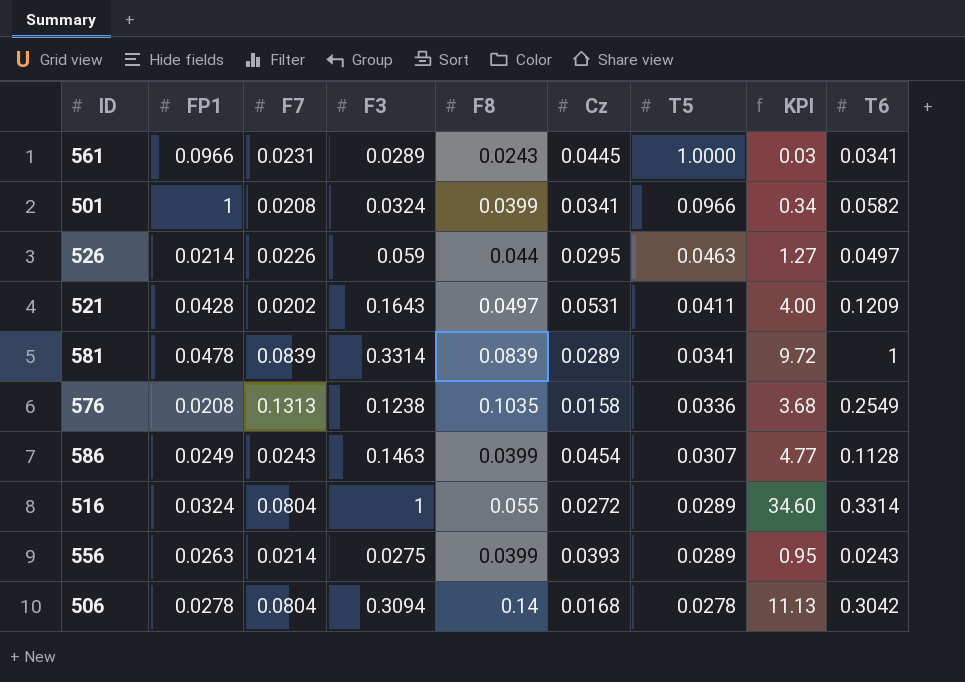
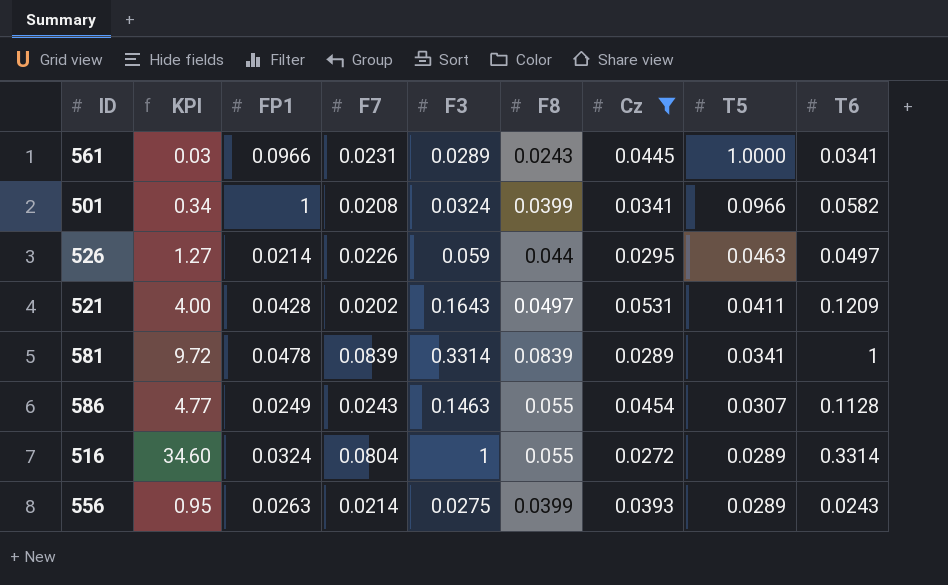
filter: none -> Cz >= 0.0272
column KPI | position: 8 -> 2
586 | F8: 0.0399 -> 0.055

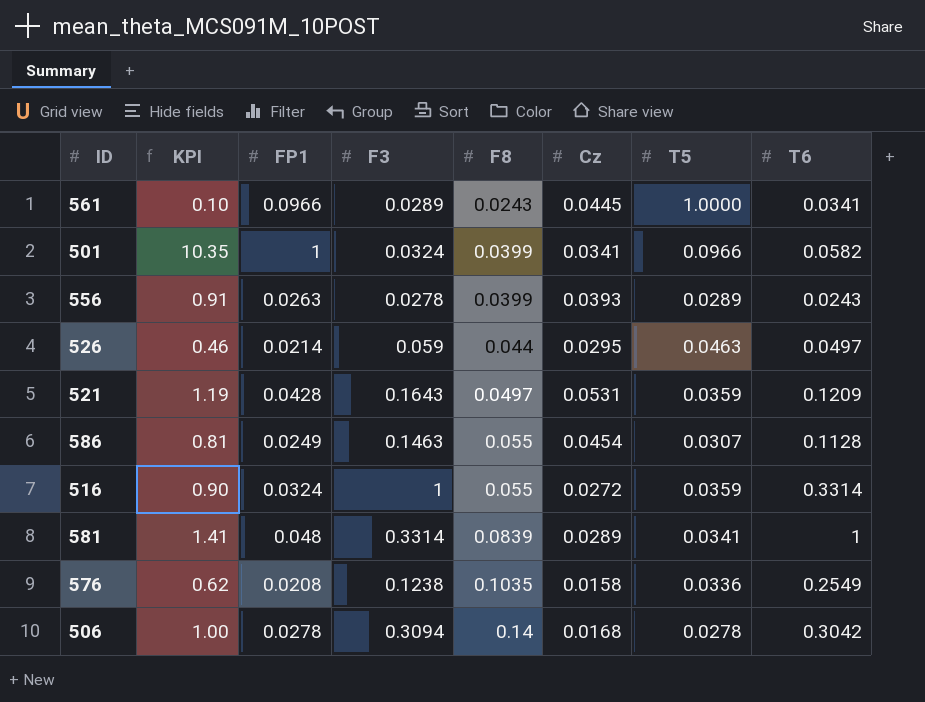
filter: Cz >= 0.0272 -> none
row order: T5 descending -> F8 ascending
column F7 | position: 4 -> none
column KPI | formula: [F3] / [T5] -> [FP1] / [T5]
556 | F3: 0.0275 -> 0.0278
521 | T5: 0.0411 -> 0.0359
516 | T5: 0.0289 -> 0.0359
581 | FP1: 0.0478 -> 0.048

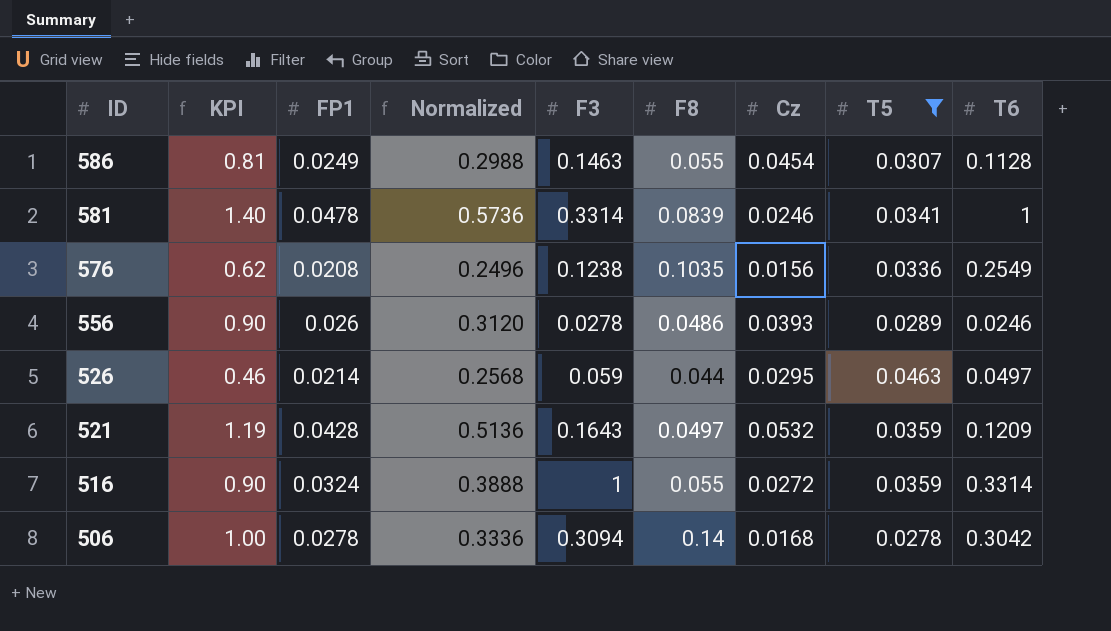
filter: none -> T5 <= 0.0463
row order: F8 ascending -> ID descending
column Normalized | formula: none -> [FP1] * 12
581 | KPI: 1.41 -> 1.40
581 | FP1: 0.048 -> 0.0478
581 | Cz: 0.0289 -> 0.0246
576 | Cz: 0.0158 -> 0.0156
556 | KPI: 0.91 -> 0.90
556 | FP1: 0.0263 -> 0.026
556 | F8: 0.0399 -> 0.0486
556 | T6: 0.0243 -> 0.0246
521 | Cz: 0.0531 -> 0.0532

